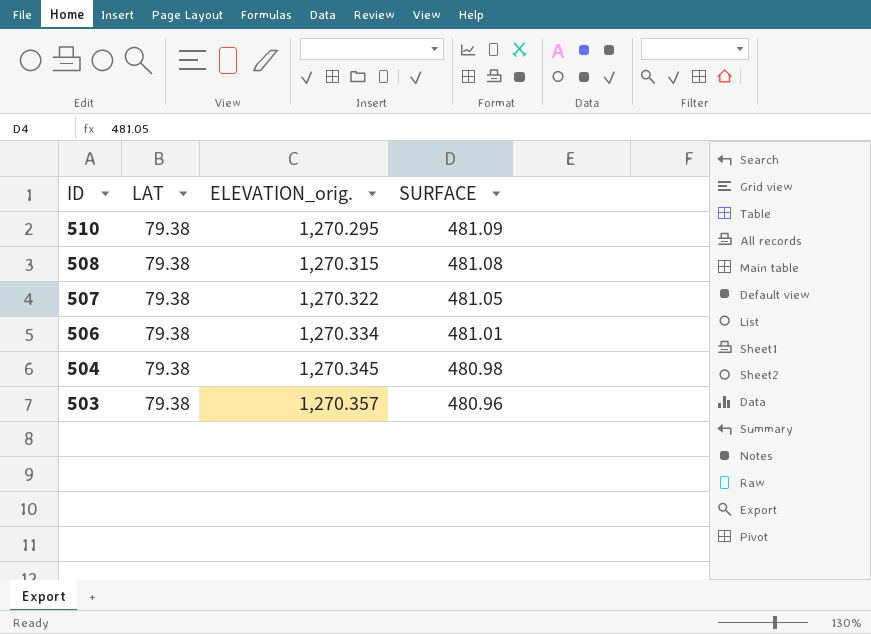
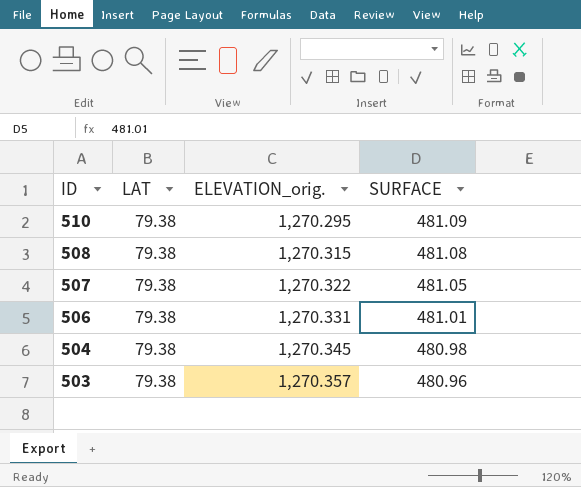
506 | ELEVATION_orig.: 1,270.334 -> 1,270.331

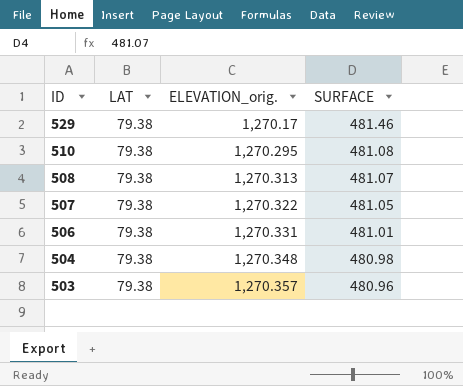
row 529: none -> 79.38 | 1,270.17 | 481.46
510 | SURFACE: 481.09 -> 481.08
508 | ELEVATION_orig.: 1,270.315 -> 1,270.313
508 | SURFACE: 481.08 -> 481.07
504 | ELEVATION_orig.: 1,270.345 -> 1,270.348

